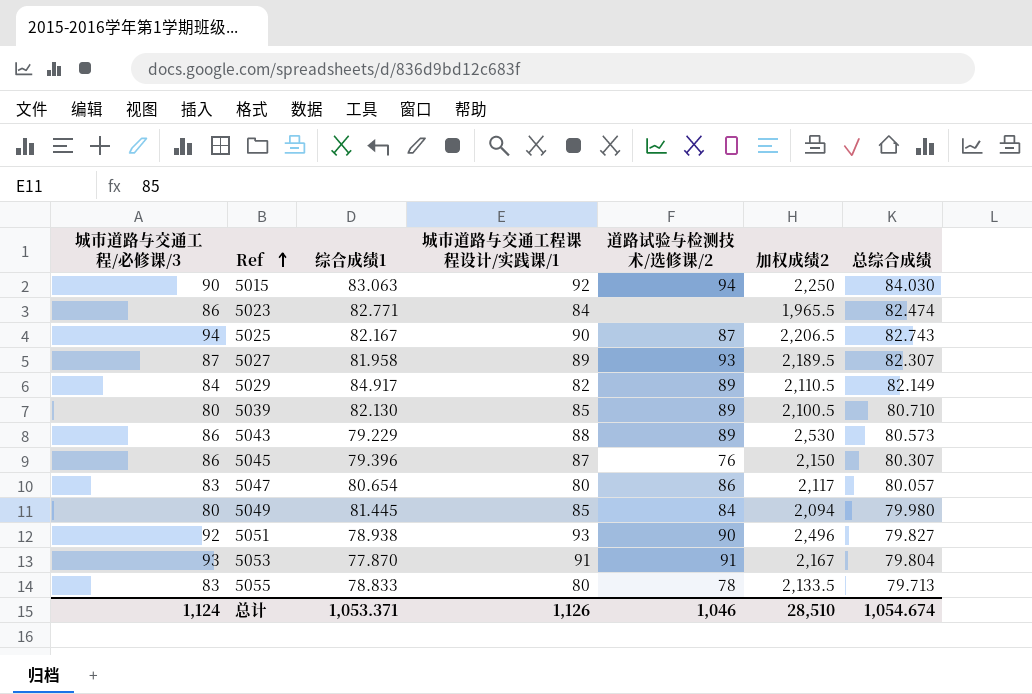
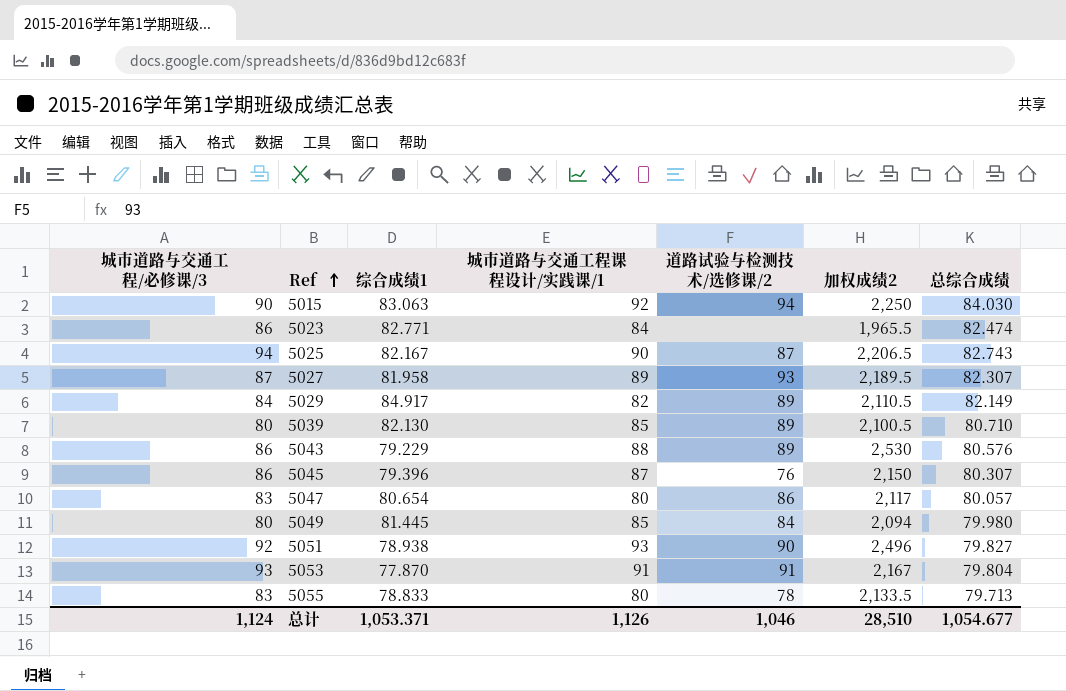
5043 | 总综合成绩: 80.573 -> 80.576
总计 | 总综合成绩: 1,054.674 -> 1,054.677

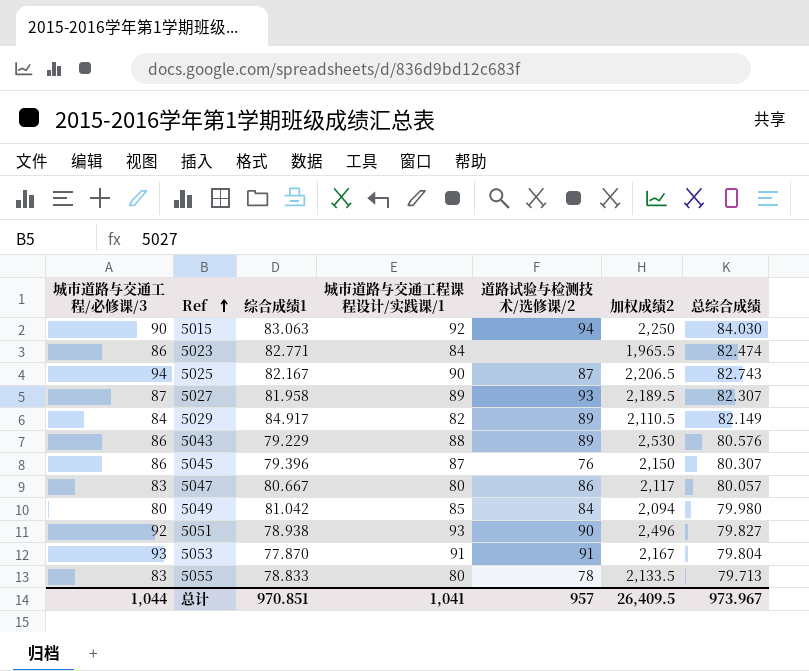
row 5039: 80 | 82.130 | 85 | 89 | 2,100.5 | 80.710 -> none
5047 | 综合成绩1: 80.654 -> 80.667
5049 | 综合成绩1: 81.445 -> 81.042
总计 | 城市道路与交通工程/必修课/3: 1,124 -> 1,044
总计 | 综合成绩1: 1,053.371 -> 970.851
总计 | 城市道路与交通工程课程设计/实践课/1: 1,126 -> 1,041
总计 | 道路试验与检测技术/选修课/2: 1,046 -> 957
总计 | 加权成绩2: 28,510 -> 26,409.5
总计 | 总综合成绩: 1,054.677 -> 973.967

